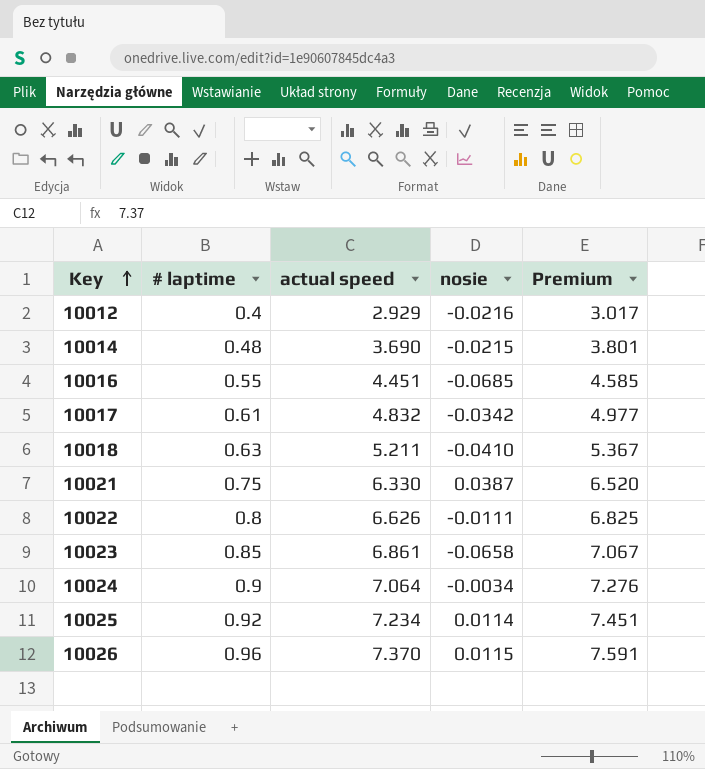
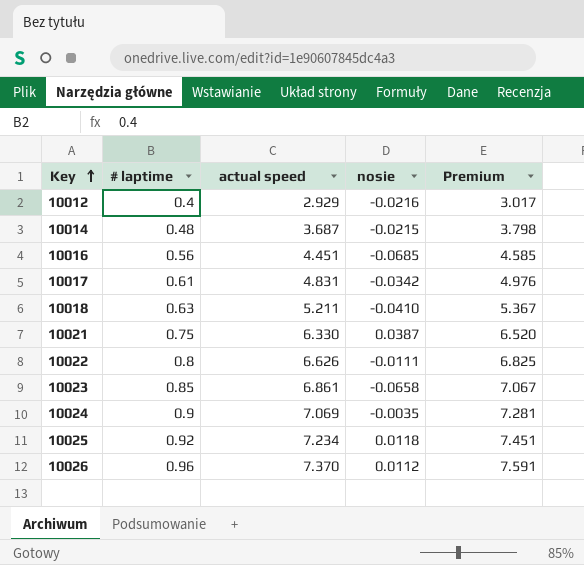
10014 | actual speed: 3.690 -> 3.687
10014 | Premium: 3.801 -> 3.798
10016 | # laptime: 0.55 -> 0.56
10017 | actual speed: 4.832 -> 4.831
10017 | Premium: 4.977 -> 4.976
10024 | actual speed: 7.064 -> 7.069
10024 | nosie: -0.0034 -> -0.0035
10024 | Premium: 7.276 -> 7.281
10025 | nosie: 0.0114 -> 0.0118
10026 | nosie: 0.0115 -> 0.0112

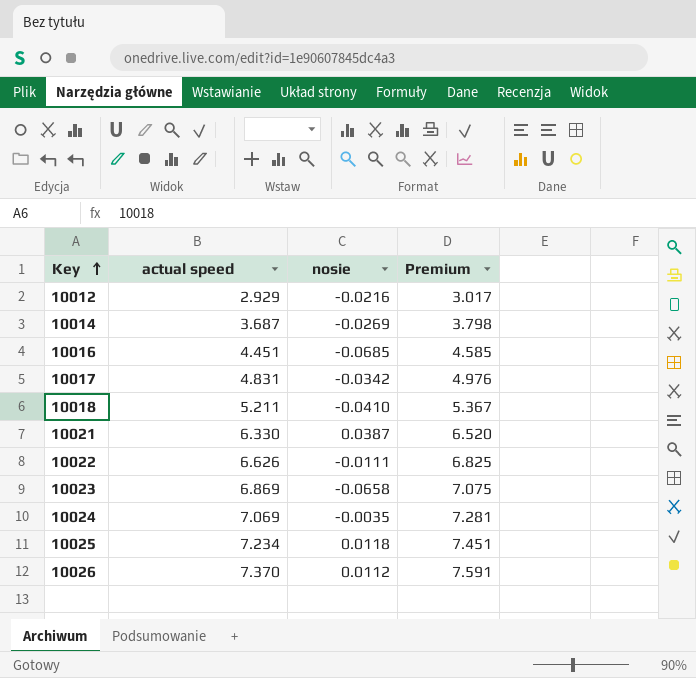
column # laptime | position: 2 -> none
10014 | nosie: -0.0215 -> -0.0269
10023 | actual speed: 6.861 -> 6.869
10023 | Premium: 7.067 -> 7.075

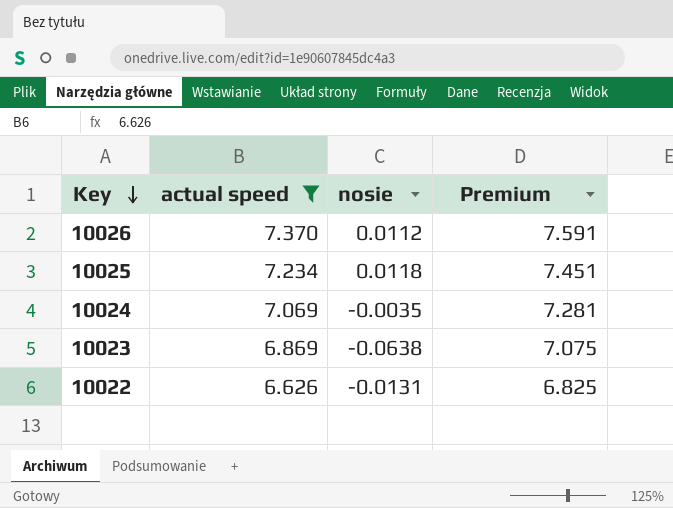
filter: none -> actual speed >= 6.626
row order: Key ascending -> Key descending
10023 | nosie: -0.0658 -> -0.0638
10022 | nosie: -0.0111 -> -0.0131

